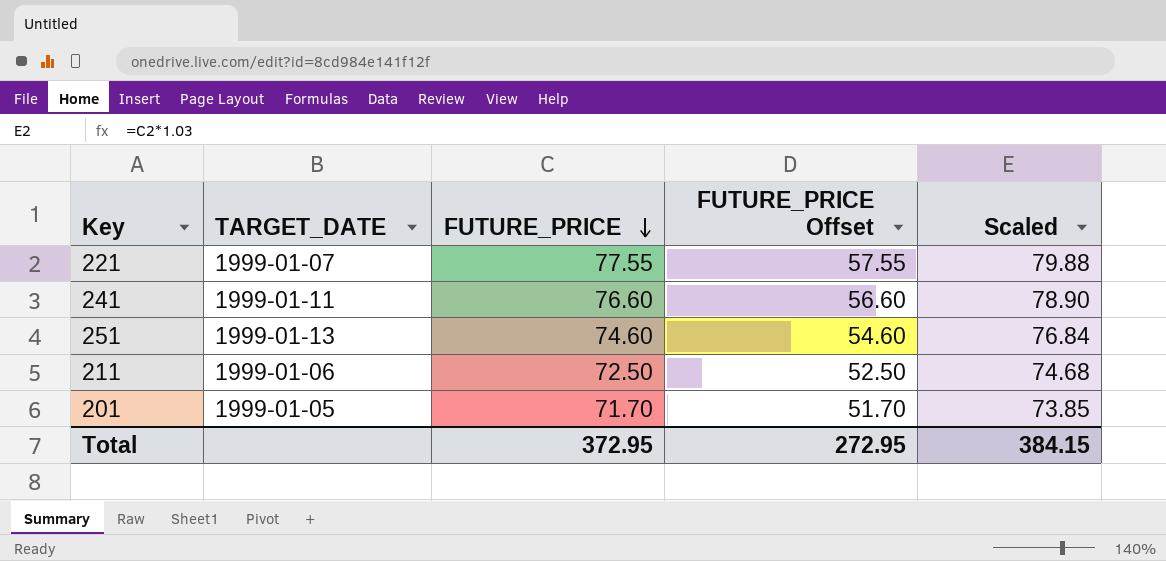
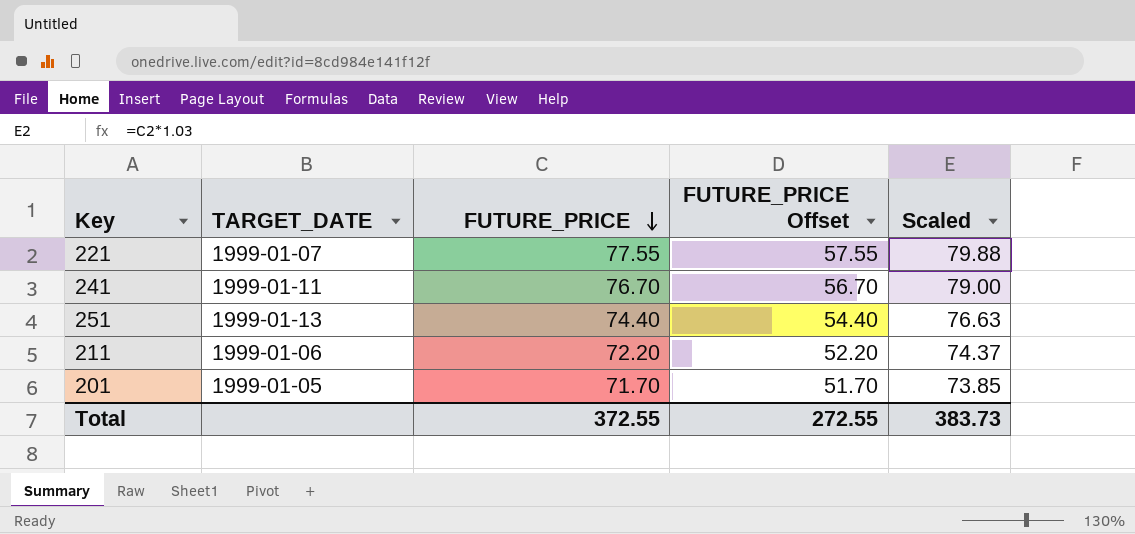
241 | FUTURE_PRICE: 76.60 -> 76.70
241 | FUTURE_PRICE Offset: 56.60 -> 56.70
241 | Scaled: 78.90 -> 79.00
251 | FUTURE_PRICE: 74.60 -> 74.40
251 | FUTURE_PRICE Offset: 54.60 -> 54.40
251 | Scaled: 76.84 -> 76.63
211 | FUTURE_PRICE: 72.50 -> 72.20
211 | FUTURE_PRICE Offset: 52.50 -> 52.20
211 | Scaled: 74.68 -> 74.37
Total | FUTURE_PRICE: 372.95 -> 372.55
Total | FUTURE_PRICE Offset: 272.95 -> 272.55
Total | Scaled: 384.15 -> 383.73

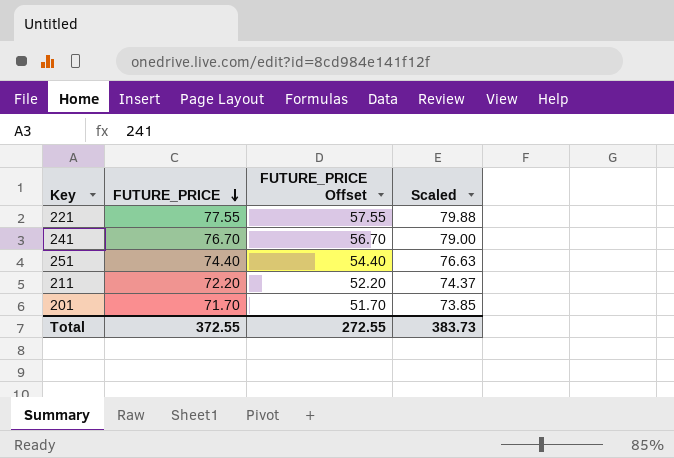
column TARGET_DATE | position: 2 -> none

